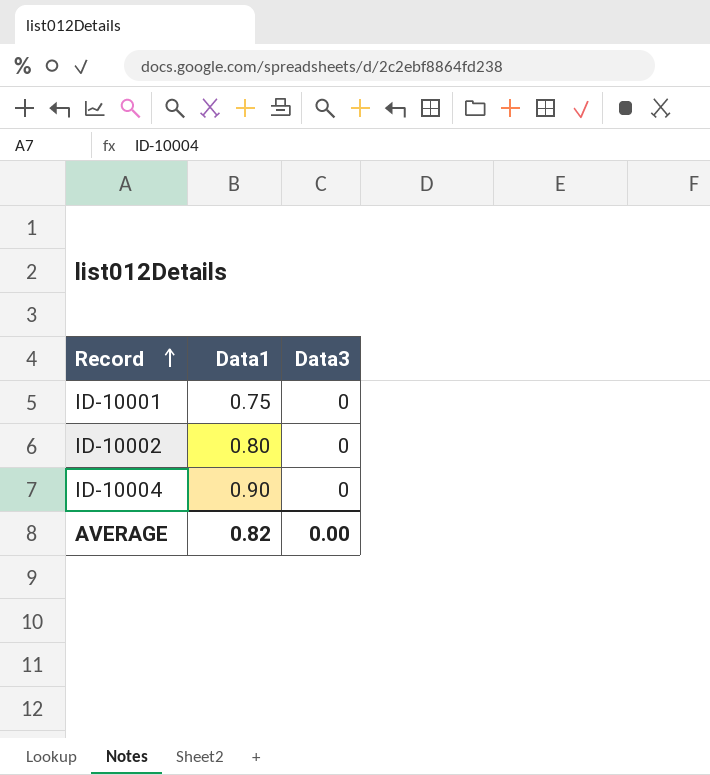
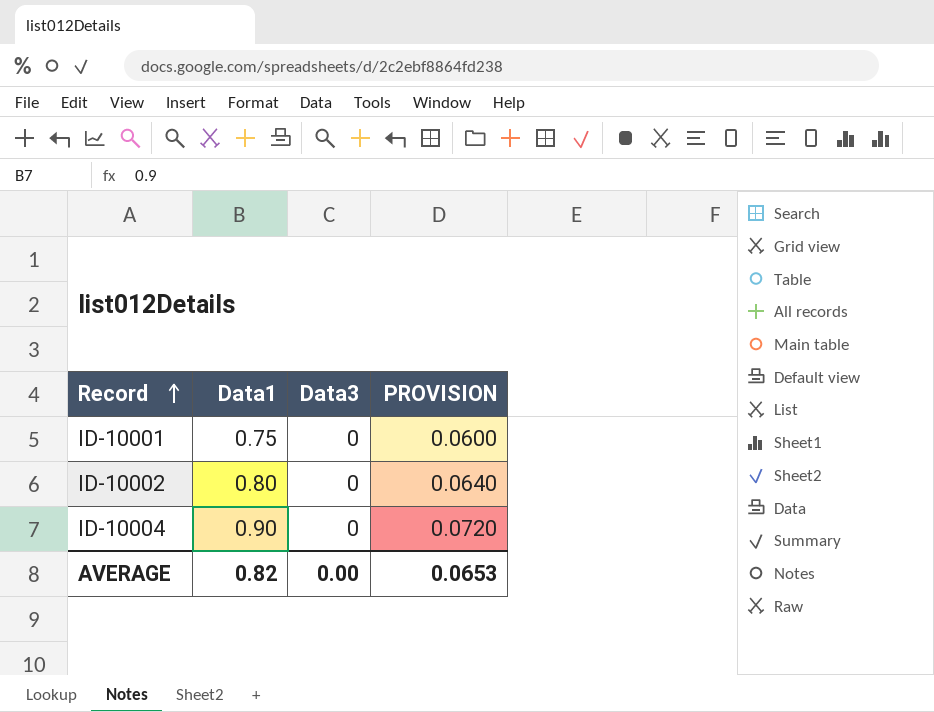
column PROVISION | formula: none -> [Data1] * 0.08

